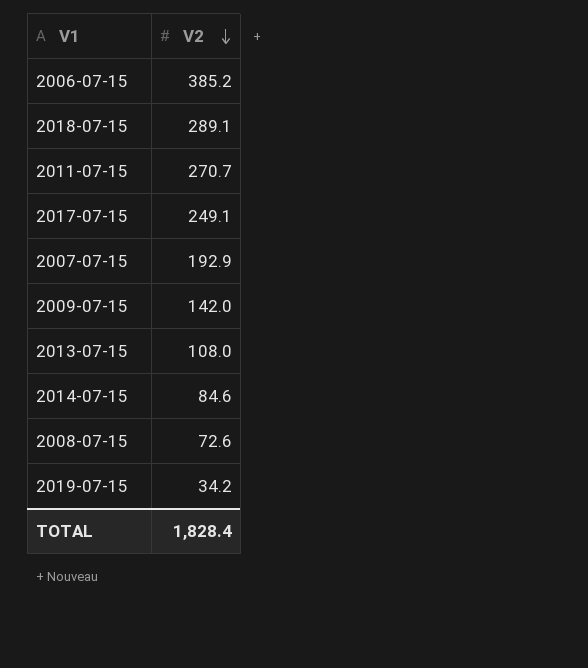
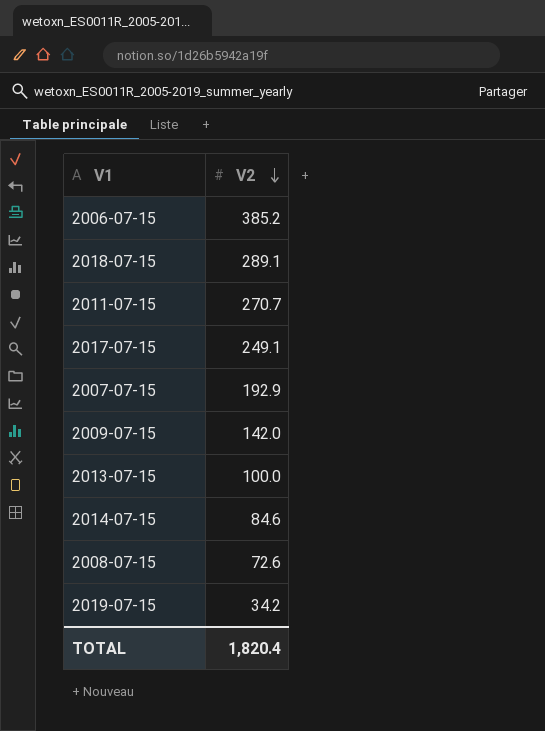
2013-07-15 | V2: 108.0 -> 100.0
TOTAL | V2: 1,828.4 -> 1,820.4

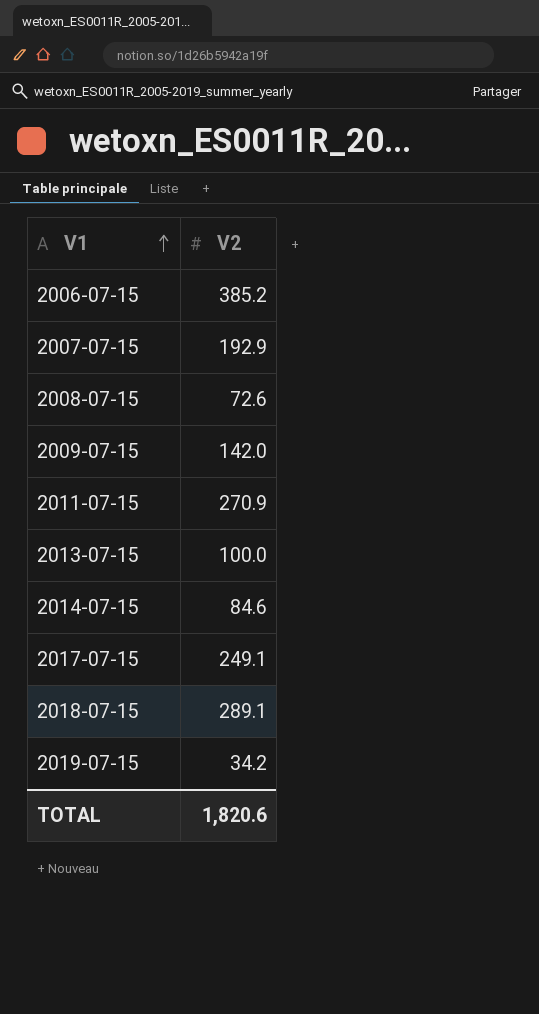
row order: V2 descending -> V1 ascending
2011-07-15 | V2: 270.7 -> 270.9
TOTAL | V2: 1,820.4 -> 1,820.6

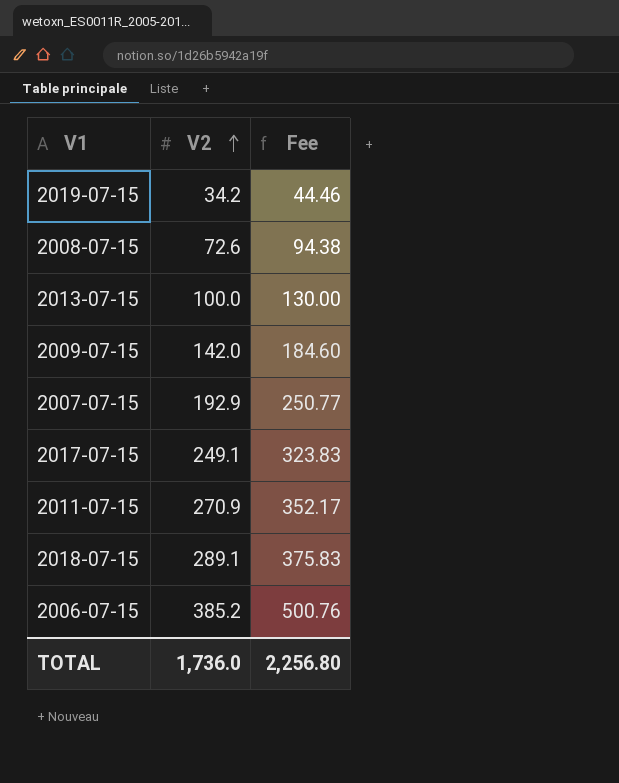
row order: V1 ascending -> V2 ascending
column Fee | formula: none -> [V2] * 1.3
row 2014-07-15: 84.6 -> none
TOTAL | V2: 1,820.6 -> 1,736.0

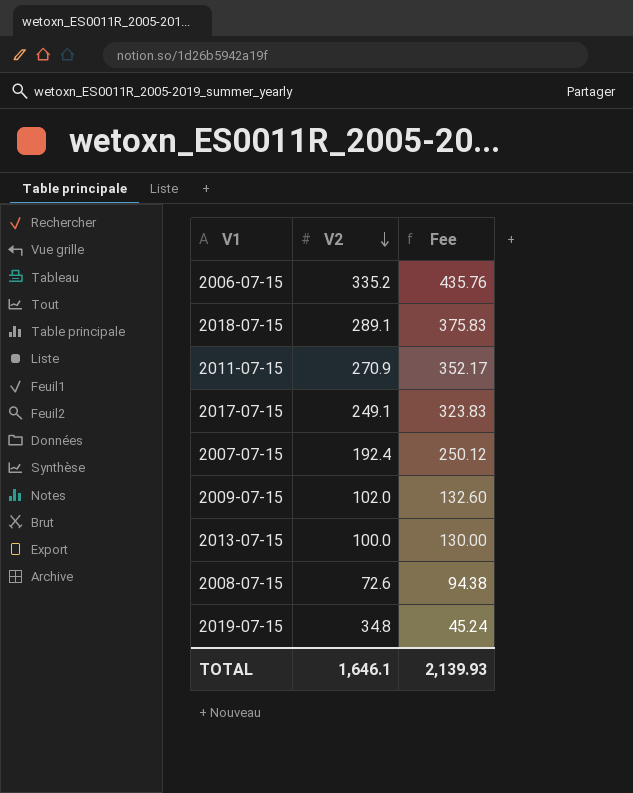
row order: V2 ascending -> V2 descending
2006-07-15 | V2: 385.2 -> 335.2
2006-07-15 | Fee: 500.76 -> 435.76
2007-07-15 | V2: 192.9 -> 192.4
2007-07-15 | Fee: 250.77 -> 250.12
2009-07-15 | V2: 142.0 -> 102.0
2009-07-15 | Fee: 184.60 -> 132.60
2019-07-15 | V2: 34.2 -> 34.8
2019-07-15 | Fee: 44.46 -> 45.24
TOTAL | V2: 1,736.0 -> 1,646.1
TOTAL | Fee: 2,256.80 -> 2,139.93

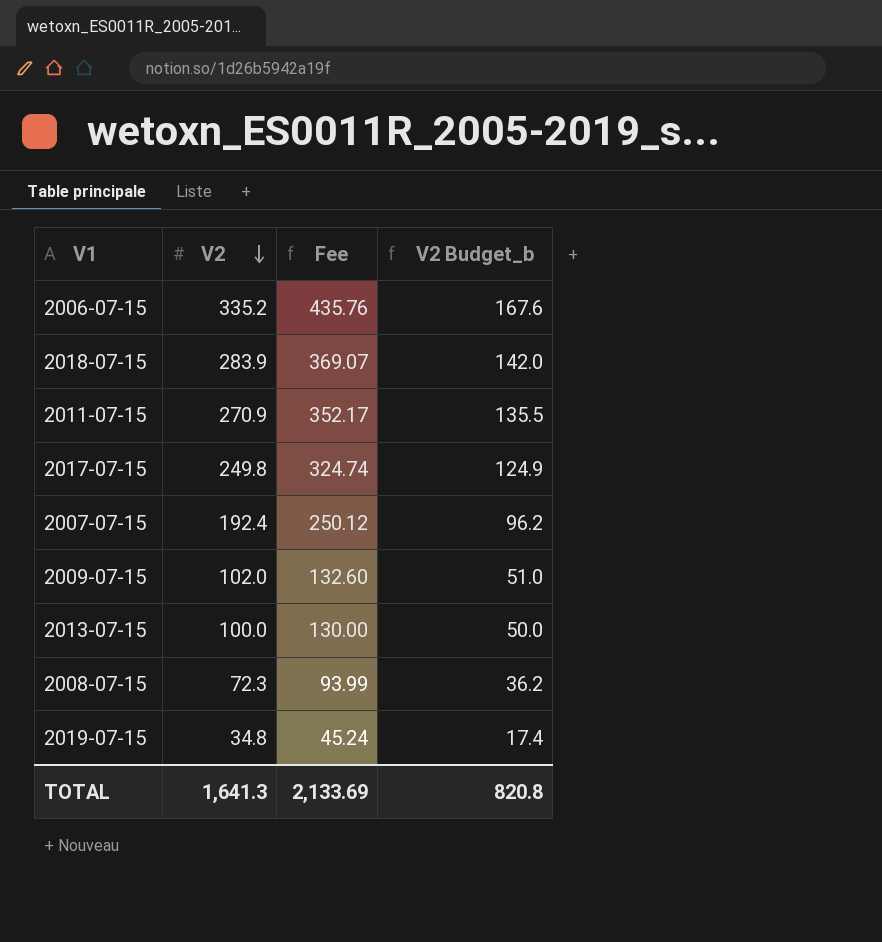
column V2 Budget_b | formula: none -> [V2] * 0.5
2018-07-15 | V2: 289.1 -> 283.9
2018-07-15 | Fee: 375.83 -> 369.07
2017-07-15 | V2: 249.1 -> 249.8
2017-07-15 | Fee: 323.83 -> 324.74
2008-07-15 | V2: 72.6 -> 72.3
2008-07-15 | Fee: 94.38 -> 93.99
TOTAL | V2: 1,646.1 -> 1,641.3
TOTAL | Fee: 2,139.93 -> 2,133.69

